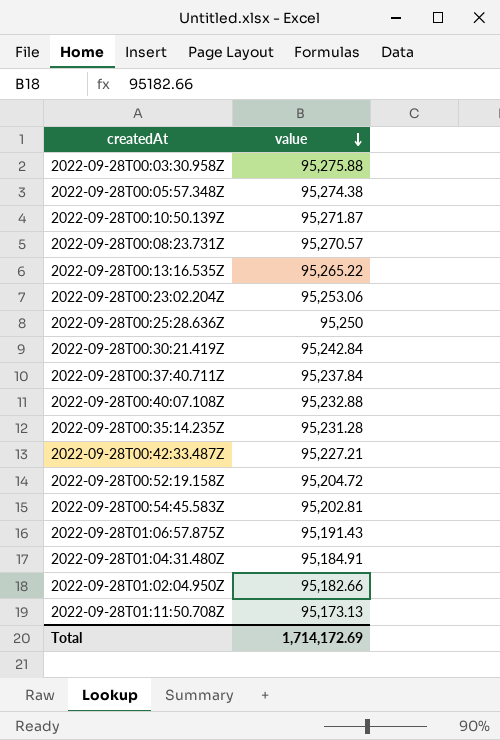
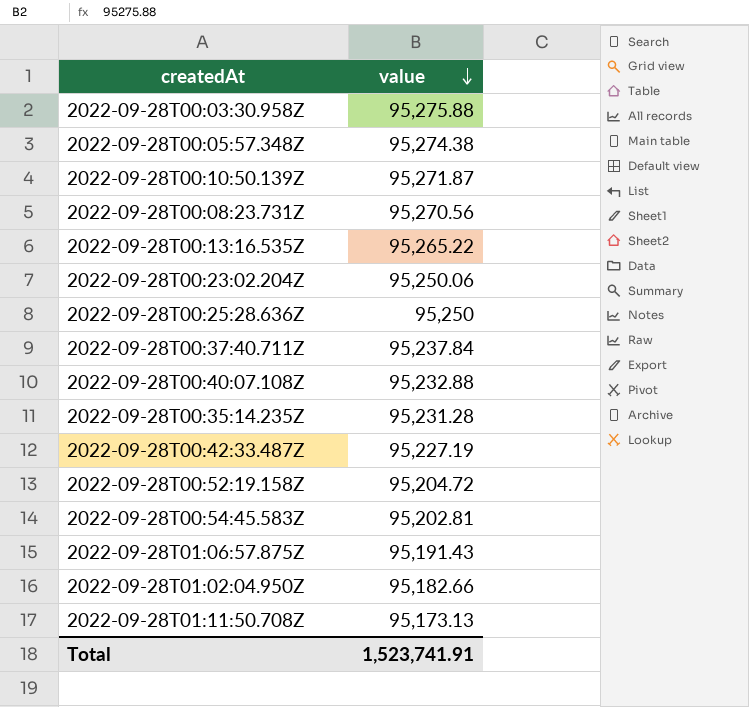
row 2022-09-28T00:30:21.419Z: 95,242.84 -> none
row 2022-09-28T01:04:31.480Z: 95,184.91 -> none
2022-09-28T00:08:23.731Z | value: 95,270.57 -> 95,270.56
2022-09-28T00:23:02.204Z | value: 95,253.06 -> 95,250.06
2022-09-28T00:42:33.487Z | value: 95,227.21 -> 95,227.19
Total | value: 1,714,172.69 -> 1,523,741.91

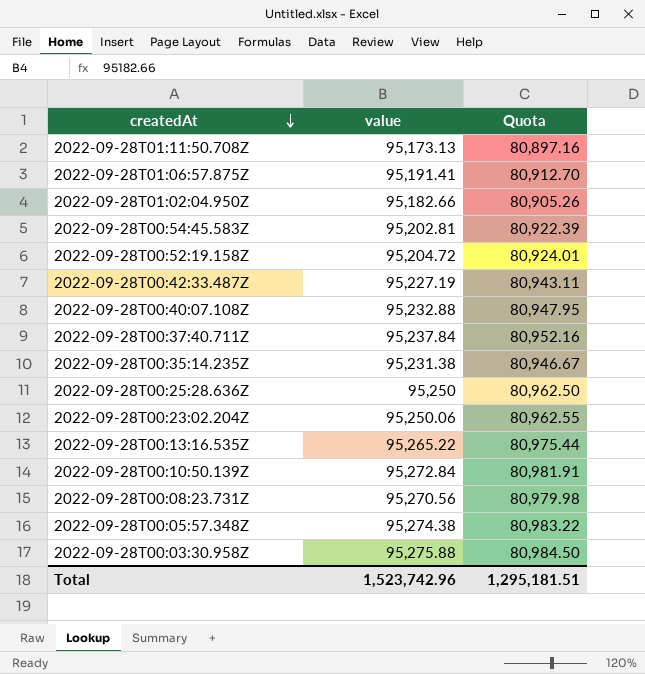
row order: value descending -> createdAt descending
column Quota | formula: none -> [value] * 0.85
2022-09-28T01:06:57.875Z | value: 95,191.43 -> 95,191.41
2022-09-28T00:35:14.235Z | value: 95,231.28 -> 95,231.38
2022-09-28T00:10:50.139Z | value: 95,271.87 -> 95,272.84
Total | value: 1,523,741.91 -> 1,523,742.96

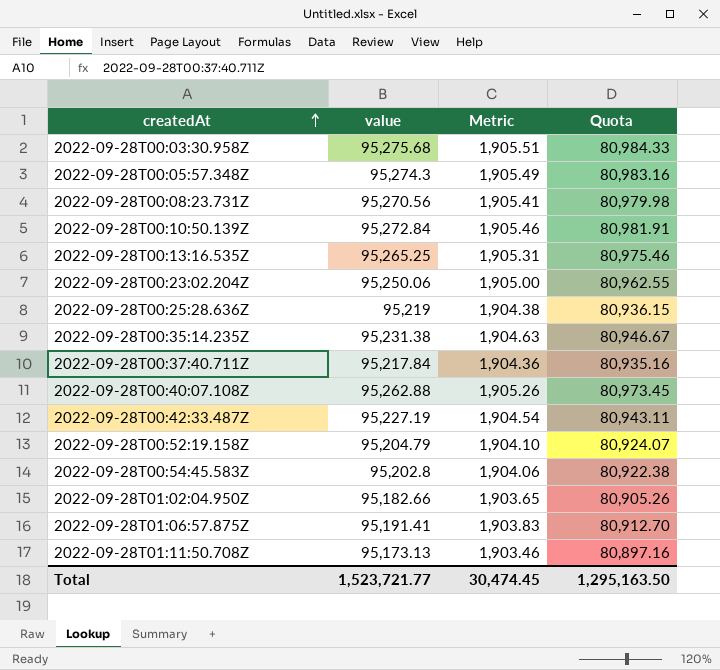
row order: createdAt descending -> createdAt ascending
column Metric | formula: none -> [value] * 0.02
2022-09-28T00:03:30.958Z | value: 95,275.88 -> 95,275.68
2022-09-28T00:03:30.958Z | Quota: 80,984.50 -> 80,984.33
2022-09-28T00:05:57.348Z | value: 95,274.38 -> 95,274.3
2022-09-28T00:05:57.348Z | Quota: 80,983.22 -> 80,983.16
2022-09-28T00:13:16.535Z | value: 95,265.22 -> 95,265.25
2022-09-28T00:13:16.535Z | Quota: 80,975.44 -> 80,975.46
2022-09-28T00:25:28.636Z | value: 95,250 -> 95,219
2022-09-28T00:25:28.636Z | Quota: 80,962.50 -> 80,936.15
2022-09-28T00:37:40.711Z | value: 95,237.84 -> 95,217.84
2022-09-28T00:37:40.711Z | Quota: 80,952.16 -> 80,935.16
2022-09-28T00:40:07.108Z | value: 95,232.88 -> 95,262.88
2022-09-28T00:40:07.108Z | Quota: 80,947.95 -> 80,973.45
2022-09-28T00:52:19.158Z | value: 95,204.72 -> 95,204.79
2022-09-28T00:52:19.158Z | Quota: 80,924.01 -> 80,924.07
2022-09-28T00:54:45.583Z | value: 95,202.81 -> 95,202.8
2022-09-28T00:54:45.583Z | Quota: 80,922.39 -> 80,922.38
Total | value: 1,523,742.96 -> 1,523,721.77
Total | Quota: 1,295,181.51 -> 1,295,163.50

